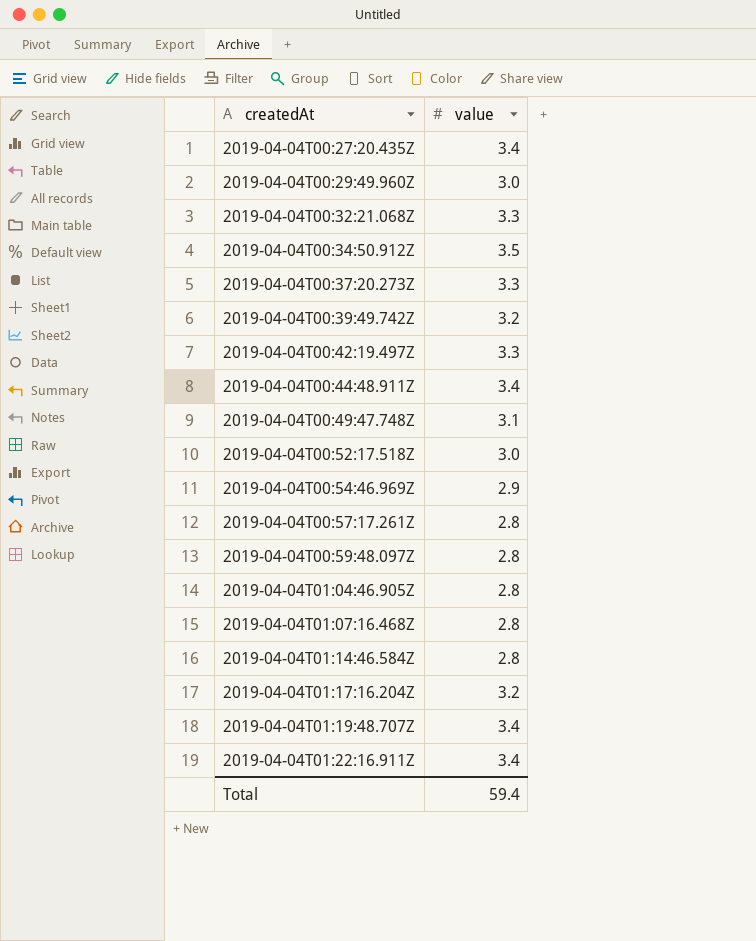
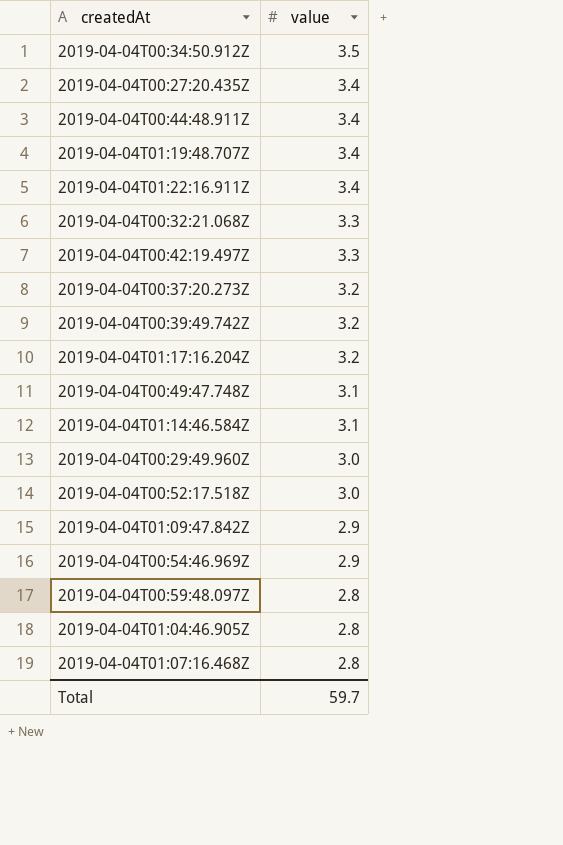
row order: createdAt ascending -> value descending
row 2019-04-04T00:57:17.261Z: 2.8 -> none
2019-04-04T00:37:20.273Z | value: 3.3 -> 3.2
2019-04-04T01:14:46.584Z | value: 2.8 -> 3.1
row 2019-04-04T01:09:47.842Z: none -> 2.9
Total | value: 59.4 -> 59.7

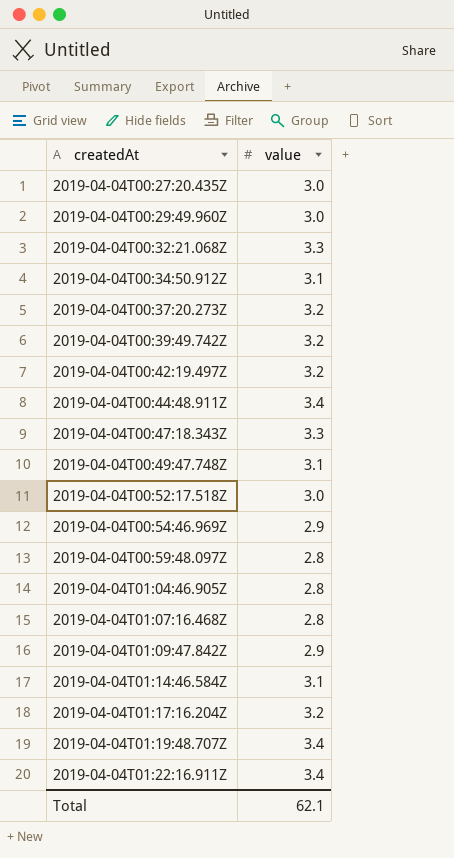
row order: value descending -> createdAt ascending
2019-04-04T00:27:20.435Z | value: 3.4 -> 3.0
2019-04-04T00:34:50.912Z | value: 3.5 -> 3.1
2019-04-04T00:42:19.497Z | value: 3.3 -> 3.2
row 2019-04-04T00:47:18.343Z: none -> 3.3
Total | value: 59.7 -> 62.1

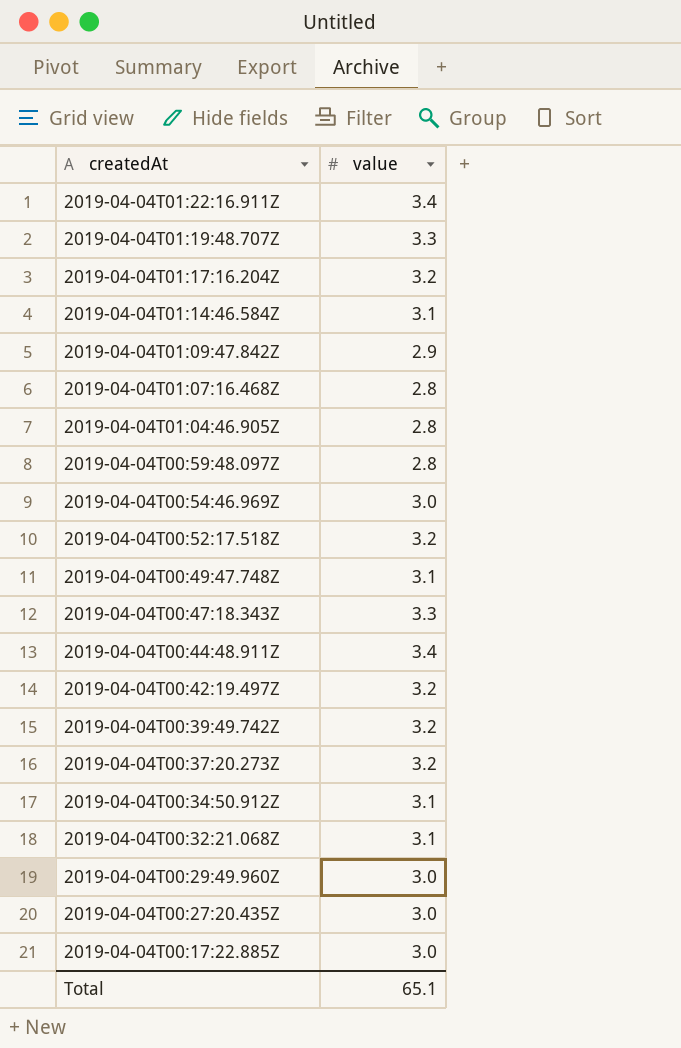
row order: createdAt ascending -> createdAt descending
2019-04-04T01:19:48.707Z | value: 3.4 -> 3.3
2019-04-04T00:54:46.969Z | value: 2.9 -> 3.0
2019-04-04T00:52:17.518Z | value: 3.0 -> 3.2
2019-04-04T00:32:21.068Z | value: 3.3 -> 3.1
row 2019-04-04T00:17:22.885Z: none -> 3.0
Total | value: 62.1 -> 65.1

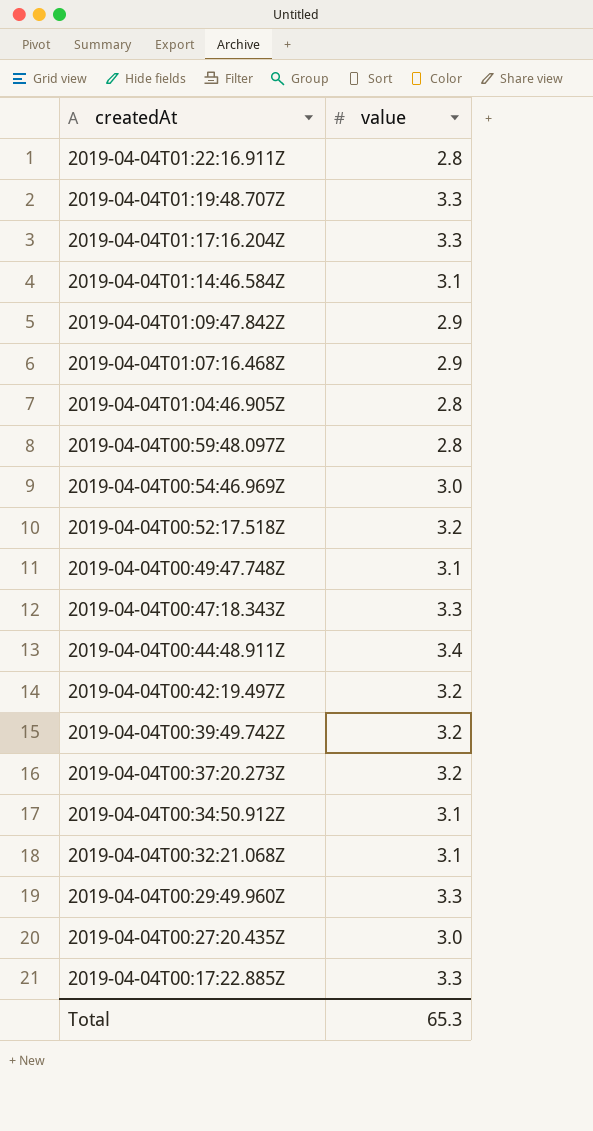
2019-04-04T01:22:16.911Z | value: 3.4 -> 2.8
2019-04-04T01:17:16.204Z | value: 3.2 -> 3.3
2019-04-04T01:07:16.468Z | value: 2.8 -> 2.9
2019-04-04T00:29:49.960Z | value: 3.0 -> 3.3
2019-04-04T00:17:22.885Z | value: 3.0 -> 3.3
Total | value: 65.1 -> 65.3

